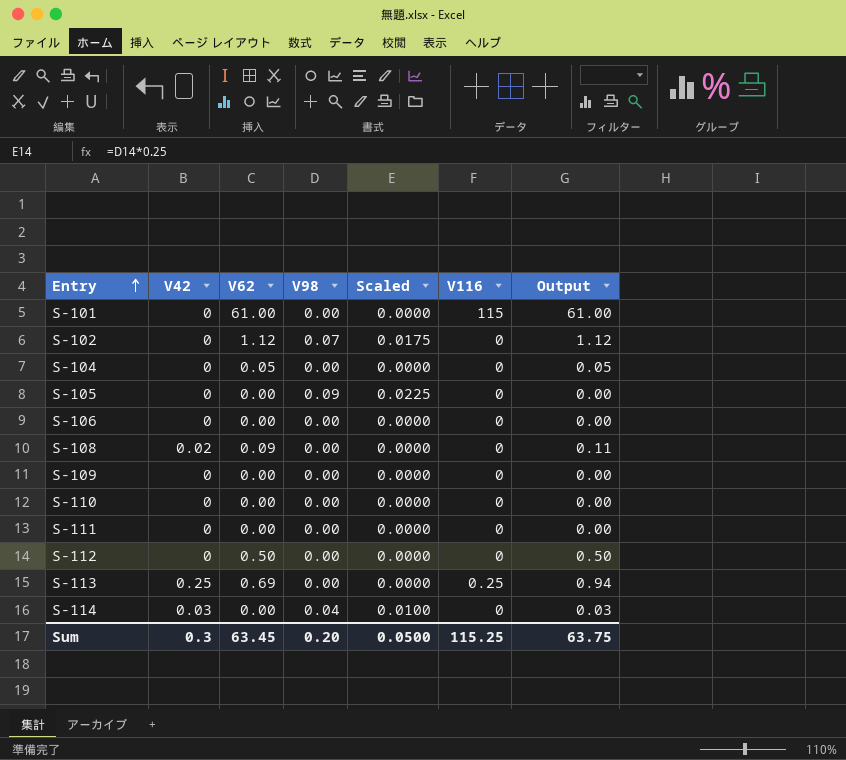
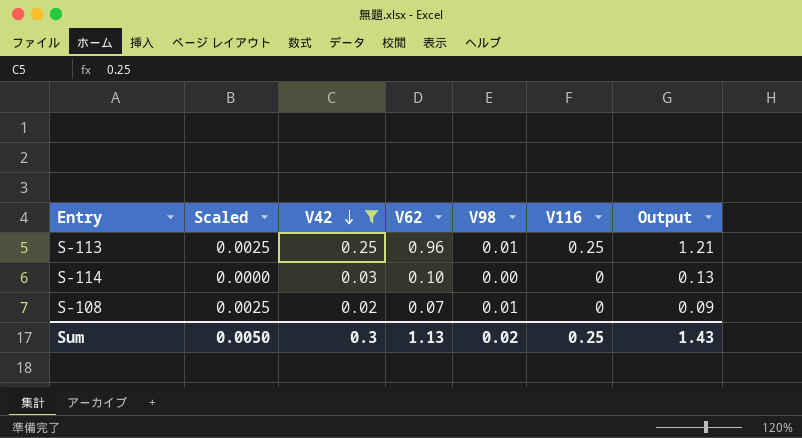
filter: none -> V42 != 0
row order: Entry ascending -> V42 descending
column Scaled | position: 5 -> 2
S-113 | Scaled: 0.0000 -> 0.0025
S-113 | V62: 0.69 -> 0.96
S-113 | V98: 0.00 -> 0.01
S-113 | Output: 0.94 -> 1.21
S-114 | Scaled: 0.0100 -> 0.0000
S-114 | V62: 0.00 -> 0.10
S-114 | V98: 0.04 -> 0.00
S-114 | Output: 0.03 -> 0.13
S-108 | Scaled: 0.0000 -> 0.0025
S-108 | V62: 0.09 -> 0.07
S-108 | V98: 0.00 -> 0.01
S-108 | Output: 0.11 -> 0.09
Sum | Scaled: 0.0500 -> 0.0050
Sum | V62: 63.45 -> 1.13
Sum | V98: 0.20 -> 0.02
Sum | V116: 115.25 -> 0.25
Sum | Output: 63.75 -> 1.43

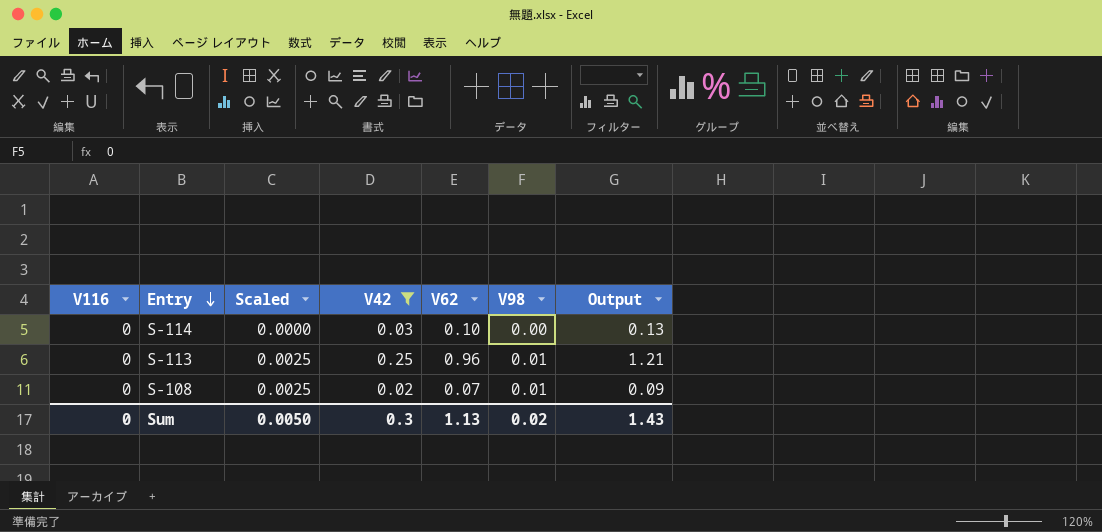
row order: V42 descending -> Entry descending
column V116 | position: 6 -> 1
S-113 | V116: 0.25 -> 0
Sum | V116: 0.25 -> 0

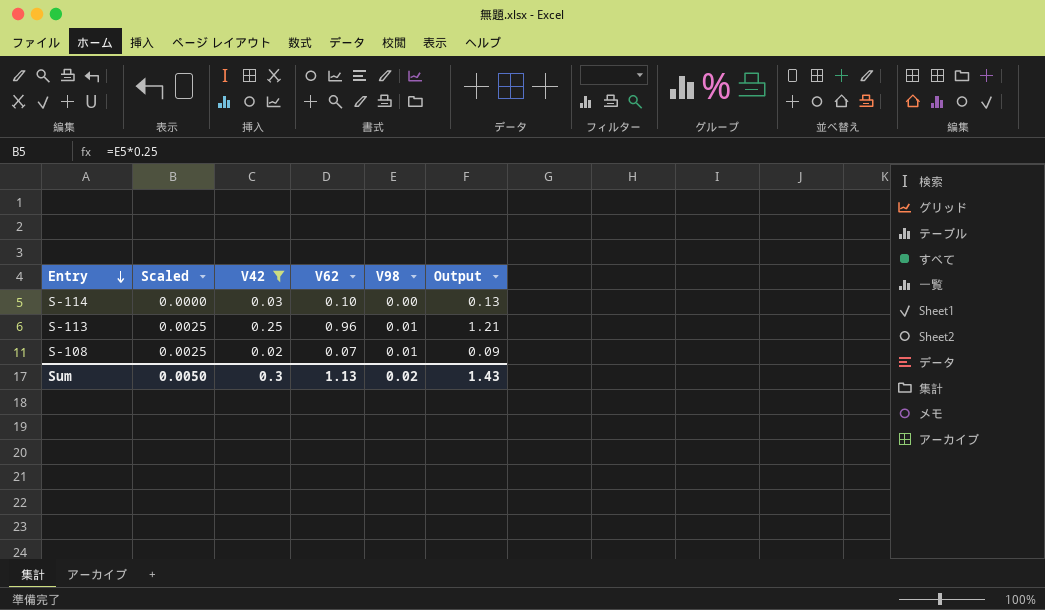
column V116 | position: 1 -> none

